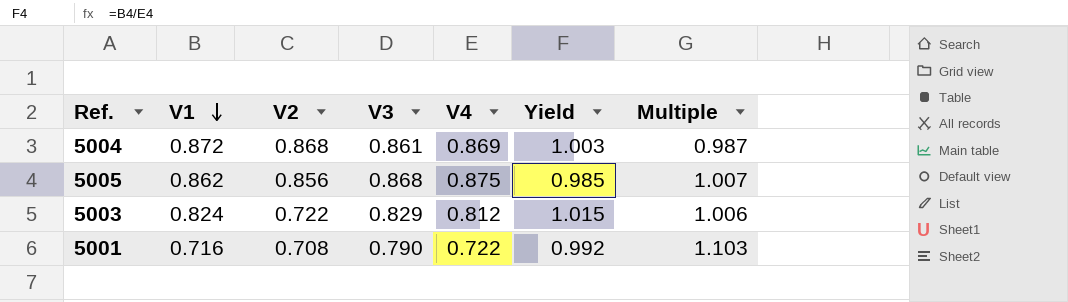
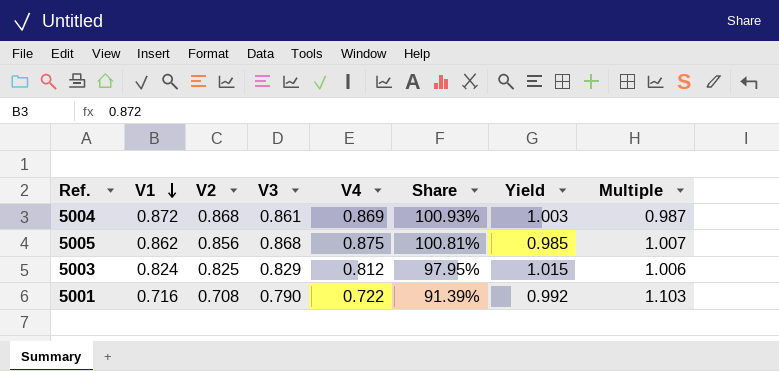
column Share | formula: none -> [V4] / [V3]
5003 | V2: 0.722 -> 0.825

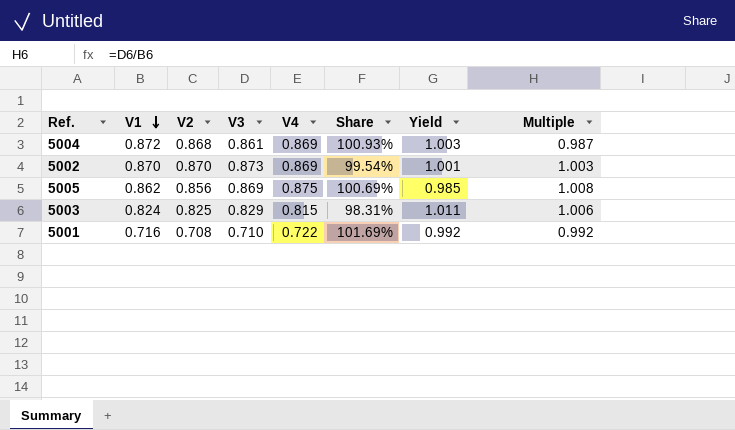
row 5002: none -> 0.870 | 0.870 | 0.873 | 0.869 | 99.54% | 1.001 | 1.003
5005 | V3: 0.868 -> 0.869
5005 | Share: 100.81% -> 100.69%
5005 | Multiple: 1.007 -> 1.008
5003 | V4: 0.812 -> 0.815
5003 | Share: 97.95% -> 98.31%
5003 | Yield: 1.015 -> 1.011
5001 | V3: 0.790 -> 0.710
5001 | Share: 91.39% -> 101.69%
5001 | Multiple: 1.103 -> 0.992

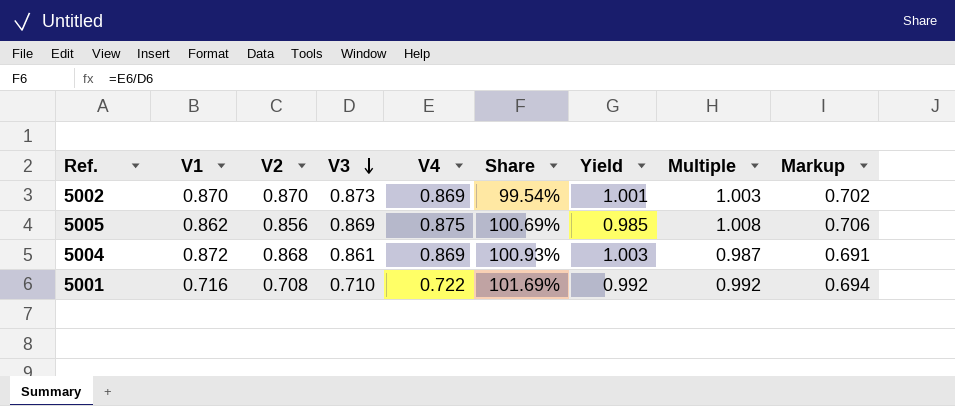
row order: V1 descending -> V3 descending
column Markup | formula: none -> [Multiple] * 0.7
row 5003: 0.824 | 0.825 | 0.829 | 0.815 | 98.31% | 1.011 | 1.006 -> none

